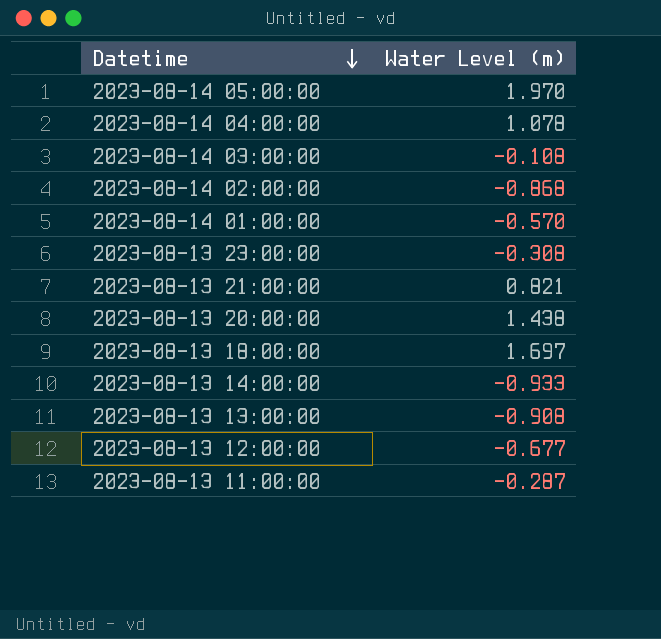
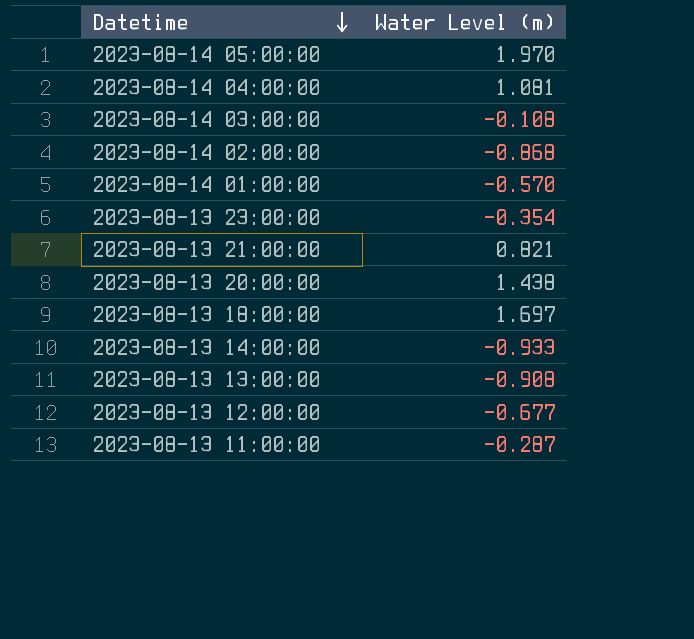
2023-08-14 04:00:00 | Water Level (m): 1.078 -> 1.081
2023-08-13 23:00:00 | Water Level (m): -0.308 -> -0.354

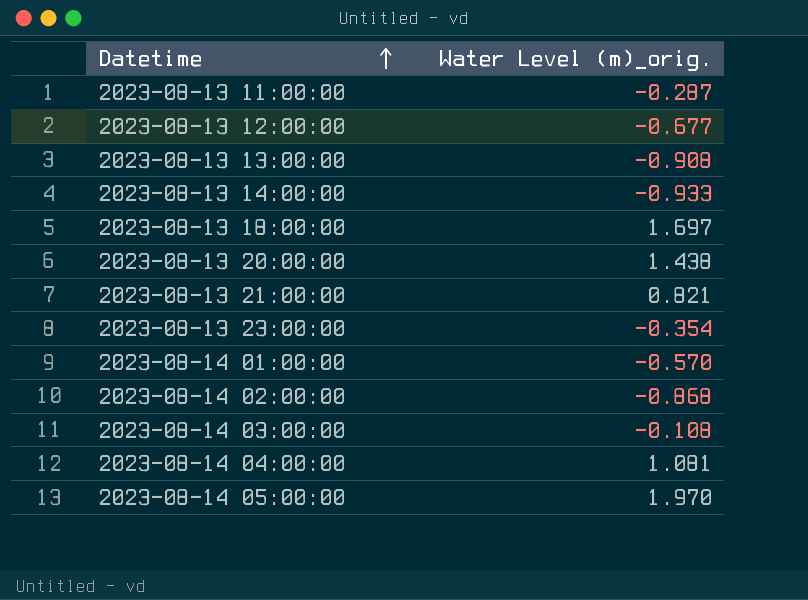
row order: Datetime descending -> Datetime ascending
column name: Water Level (m) -> Water Level (m)_orig.

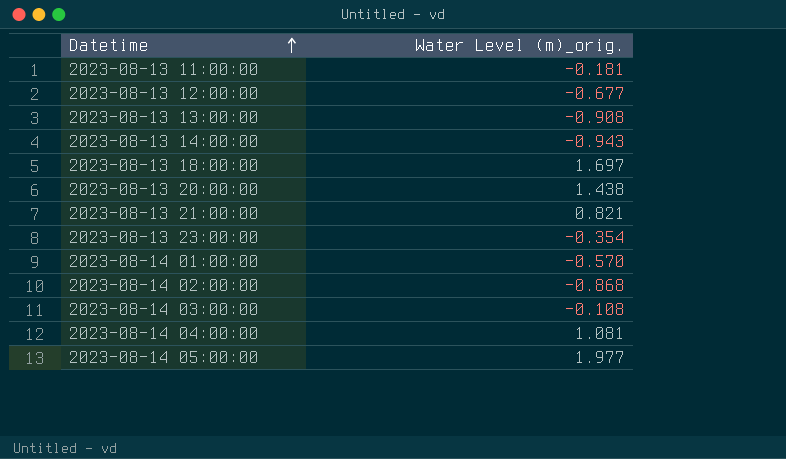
2023-08-13 11:00:00 | Water Level (m)_orig.: -0.287 -> -0.181
2023-08-13 14:00:00 | Water Level (m)_orig.: -0.933 -> -0.943
2023-08-14 05:00:00 | Water Level (m)_orig.: 1.970 -> 1.977

